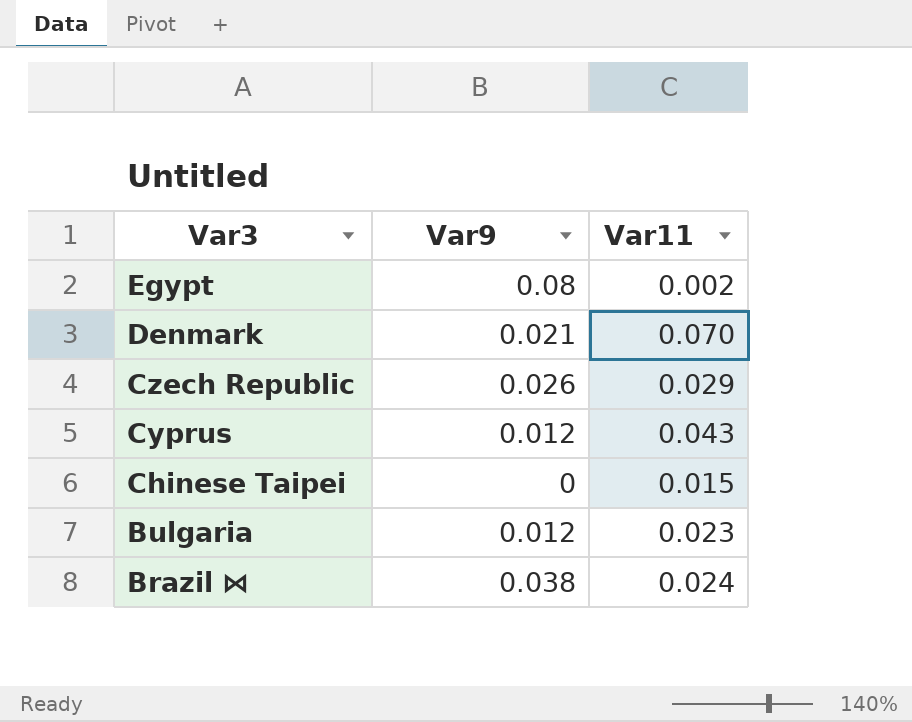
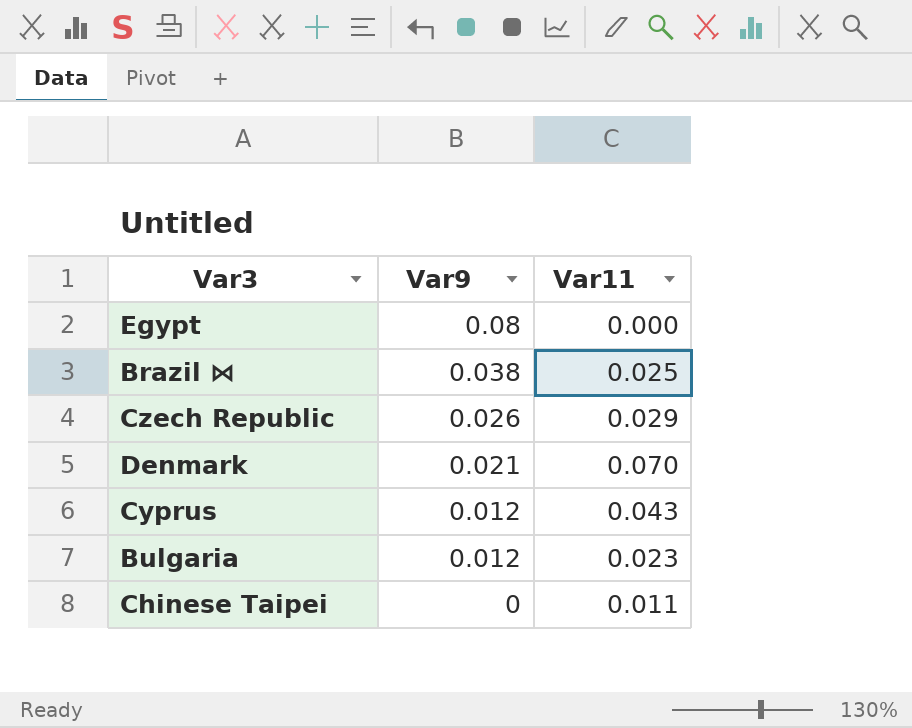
row order: Var3 descending -> Var9 descending
Egypt | Var11: 0.002 -> 0.000
Brazil ⋈ | Var11: 0.024 -> 0.025
Chinese Taipei | Var11: 0.015 -> 0.011

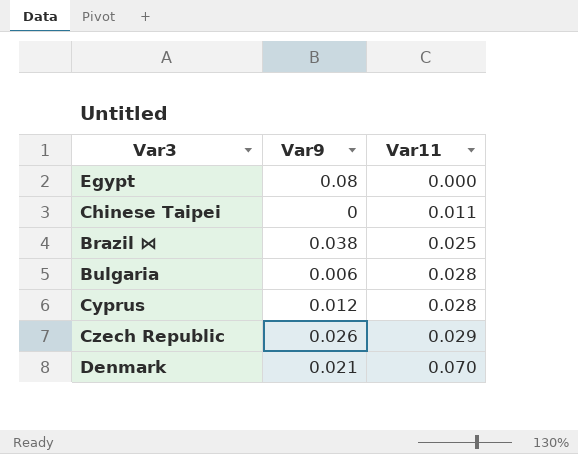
row order: Var9 descending -> Var11 ascending
Bulgaria | Var9: 0.012 -> 0.006
Bulgaria | Var11: 0.023 -> 0.028
Cyprus | Var11: 0.043 -> 0.028

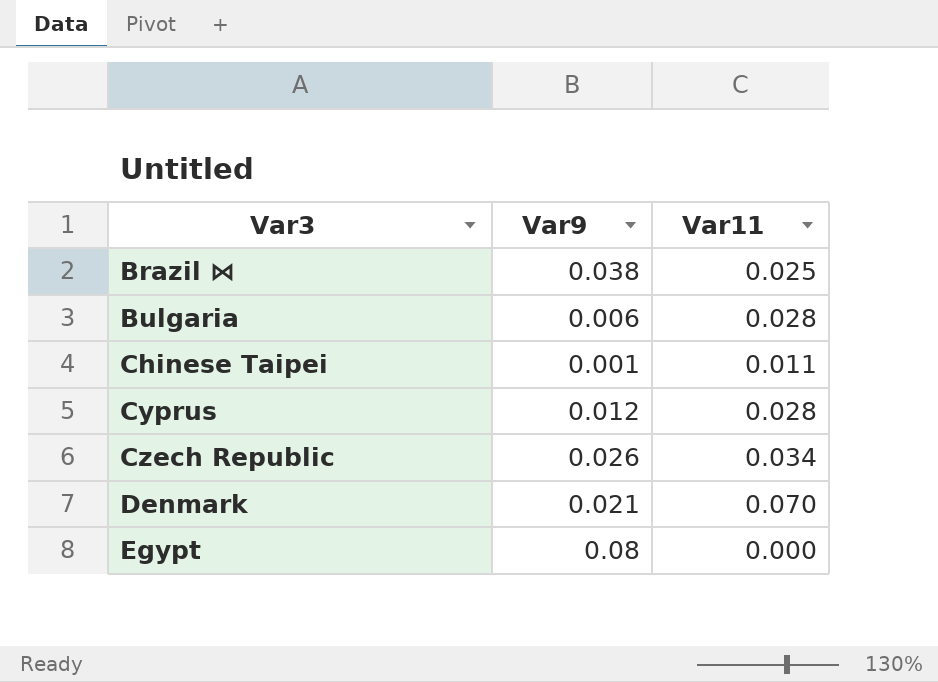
row order: Var11 ascending -> Var3 ascending
Chinese Taipei | Var9: 0 -> 0.001
Czech Republic | Var11: 0.029 -> 0.034

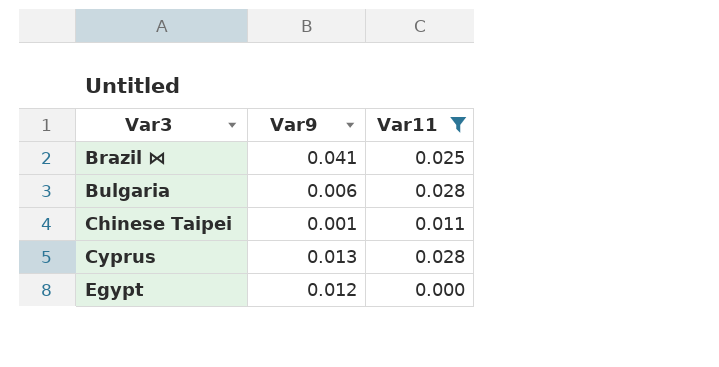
filter: none -> Var11 <= 0.028
Brazil ⋈ | Var9: 0.038 -> 0.041
Cyprus | Var9: 0.012 -> 0.013
Egypt | Var9: 0.08 -> 0.012

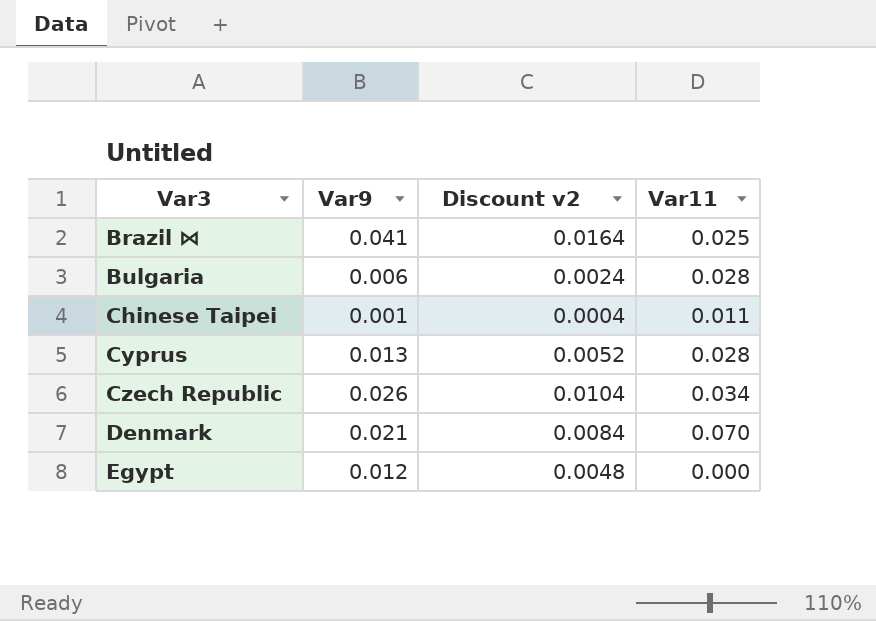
filter: Var11 <= 0.028 -> none
column Discount v2 | formula: none -> [Var9] * 0.4

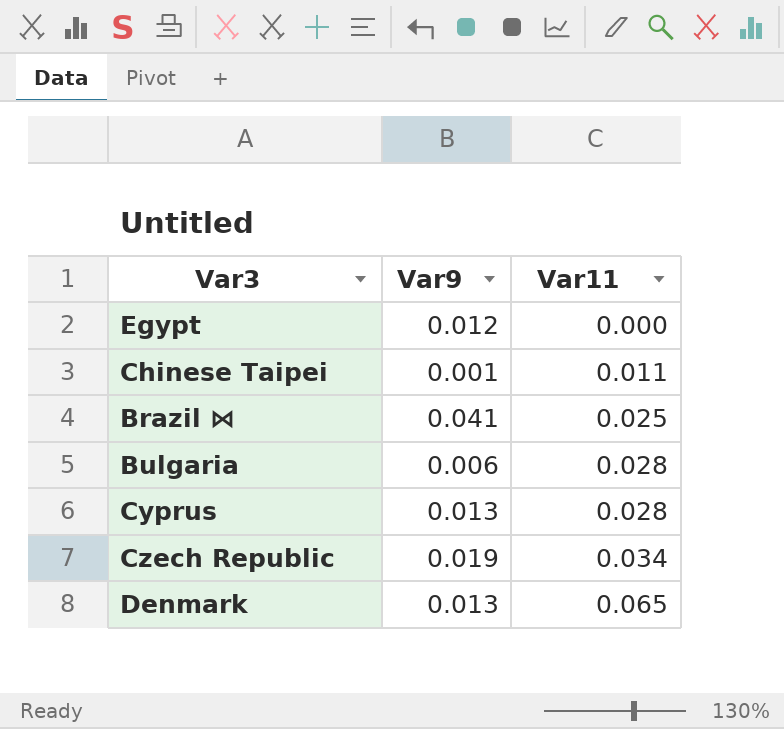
row order: Var3 ascending -> Var11 ascending
column Discount v2 | formula: [Var9] * 0.4 -> none
Czech Republic | Var9: 0.026 -> 0.019
Denmark | Var9: 0.021 -> 0.013
Denmark | Var11: 0.070 -> 0.065

